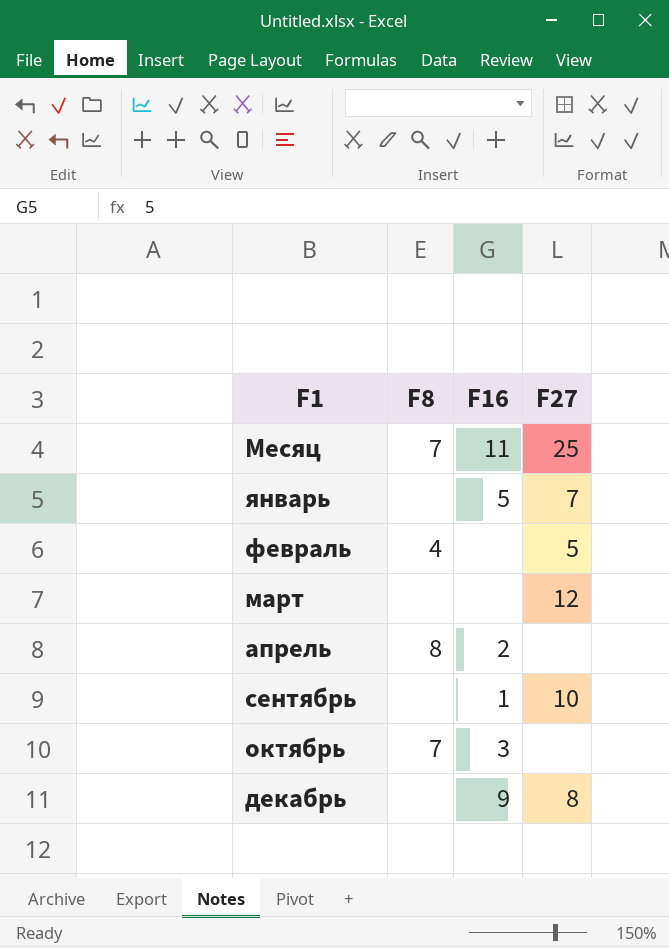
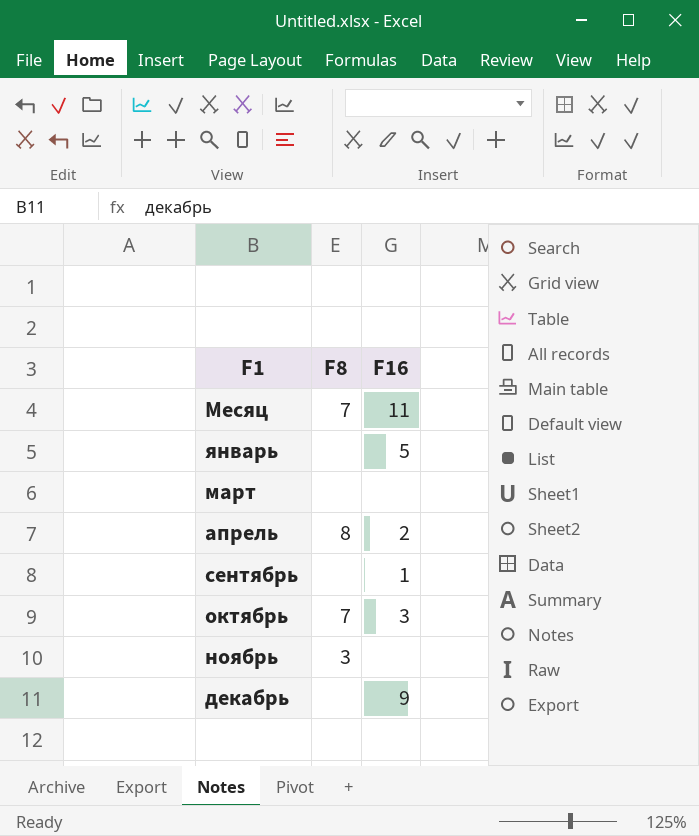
column F27 | position: 4 -> none
row февраль: 4 | none | 5 -> none
row ноябрь: none -> 3 | none

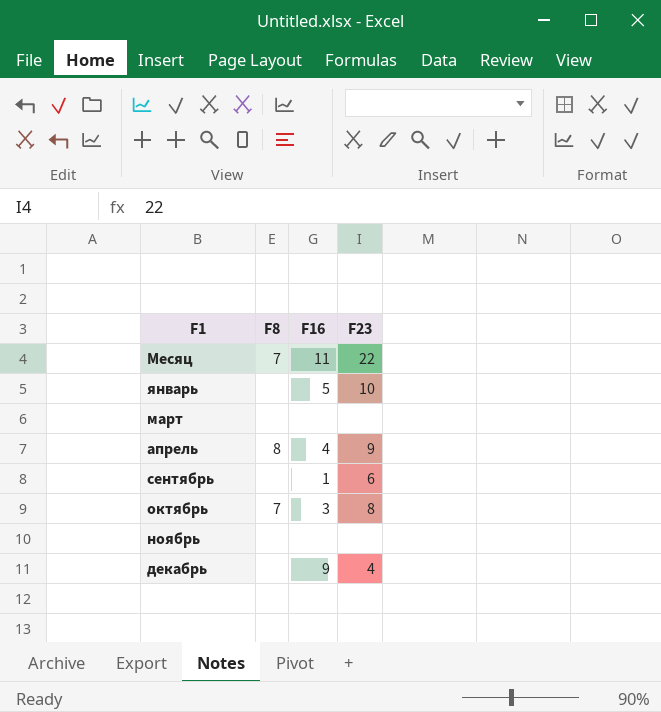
column F23 | position: none -> 4
апрель | F16: 2 -> 4
ноябрь | F8: 3 -> none

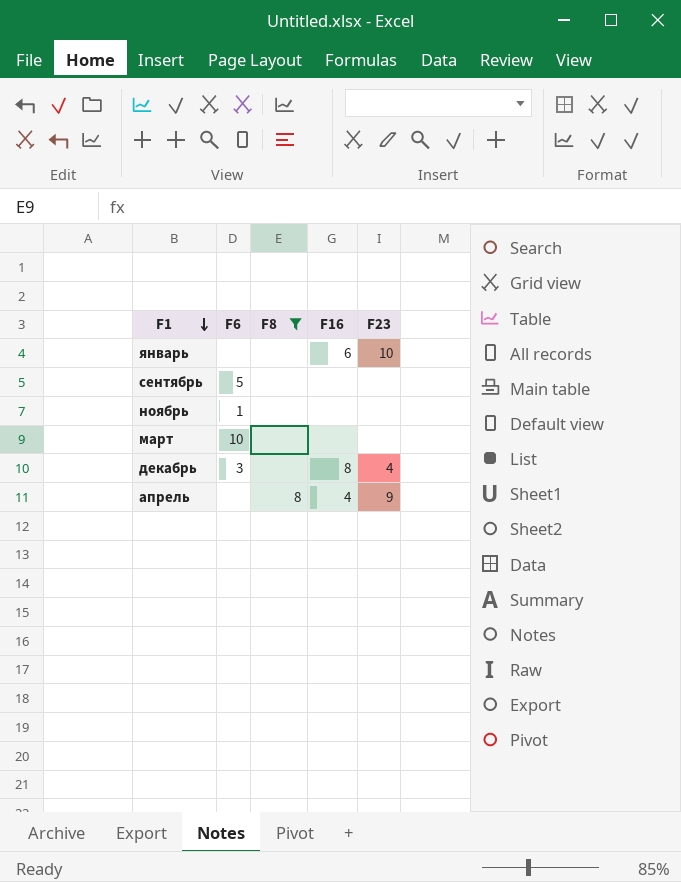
filter: none -> F8 != 7
row order: none -> F1 descending
column F6 | position: none -> 2
январь | F16: 5 -> 6
сентябрь | F16: 1 -> none
сентябрь | F23: 6 -> none
декабрь | F16: 9 -> 8

